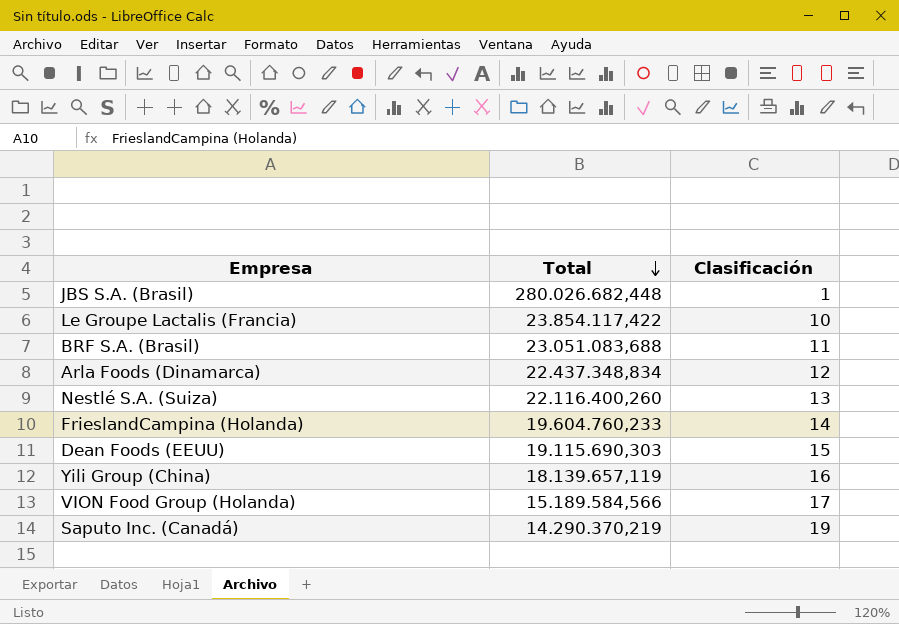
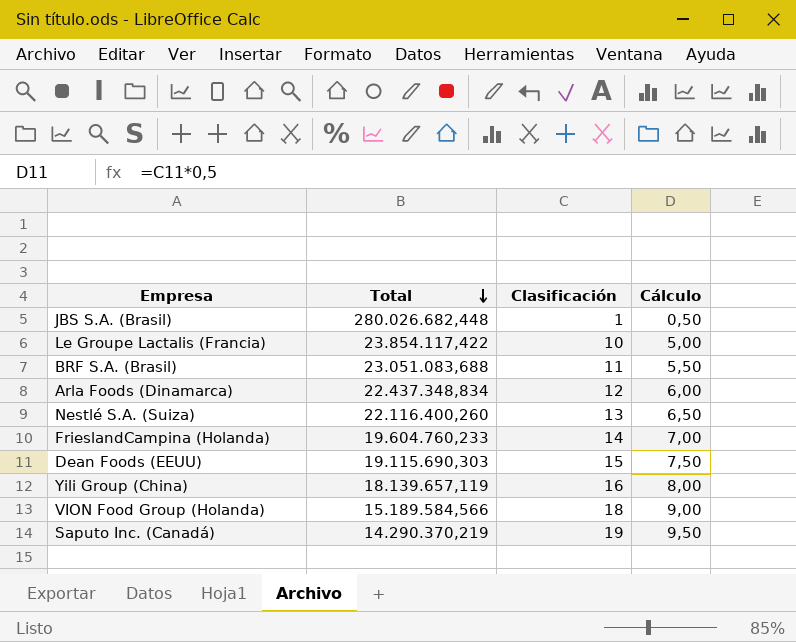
column Cálculo | formula: none -> [Clasificación] * 0,5
VION Food Group (Holanda) | Clasificación: 17 -> 18

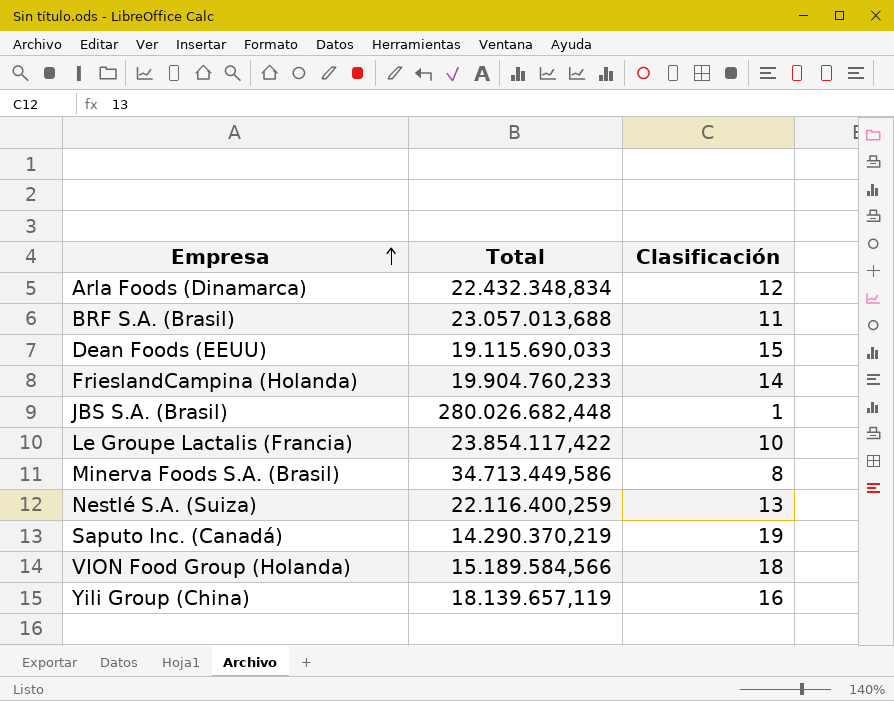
row order: Total descending -> Empresa ascending
column Cálculo | formula: [Clasificación] * 0,5 -> none
Arla Foods (Dinamarca) | Total: 22.437.348,834 -> 22.432.348,834
BRF S.A. (Brasil) | Total: 23.051.083,688 -> 23.057.013,688
Dean Foods (EEUU) | Total: 19.115.690,303 -> 19.115.690,033
FrieslandCampina (Holanda) | Total: 19.604.760,233 -> 19.904.760,233
row Minerva Foods S.A. (Brasil): none -> 34.713.449,586 | 8
Nestlé S.A. (Suiza) | Total: 22.116.400,260 -> 22.116.400,259

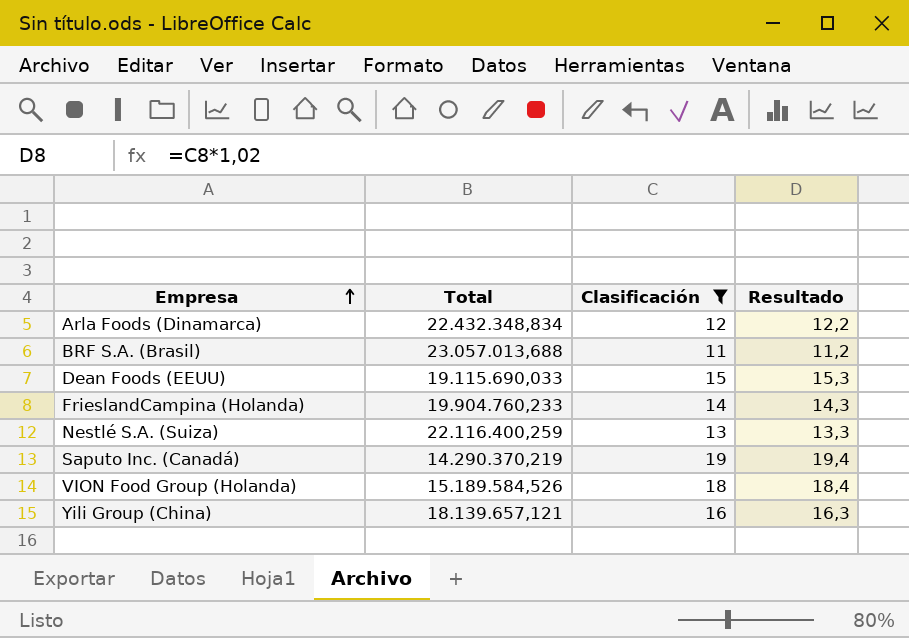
filter: none -> Clasificación >= 11
column Resultado | formula: none -> [Clasificación] * 1,02
VION Food Group (Holanda) | Total: 15.189.584,566 -> 15.189.584,526
Yili Group (China) | Total: 18.139.657,119 -> 18.139.657,121

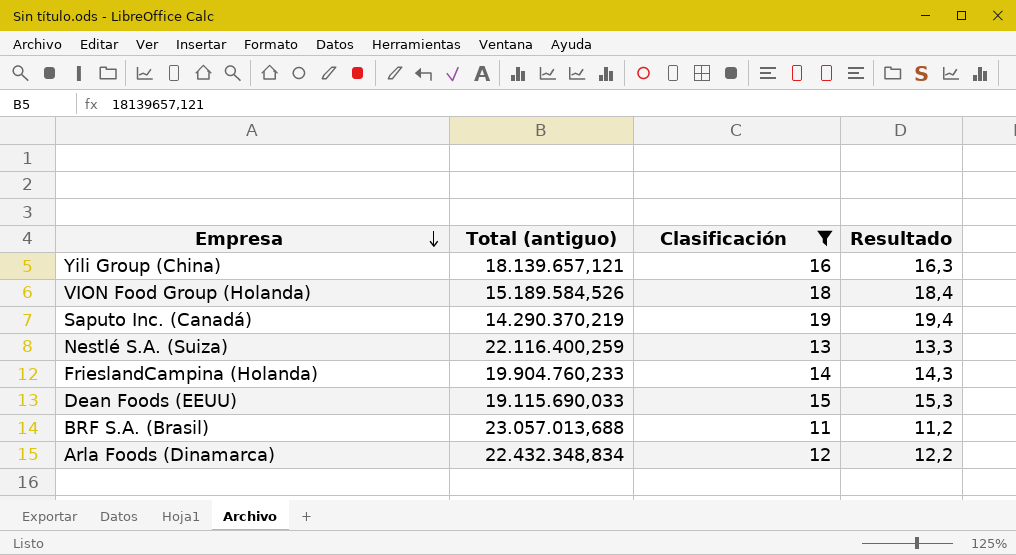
row order: Empresa ascending -> Empresa descending
column name: Total -> Total (antiguo)

